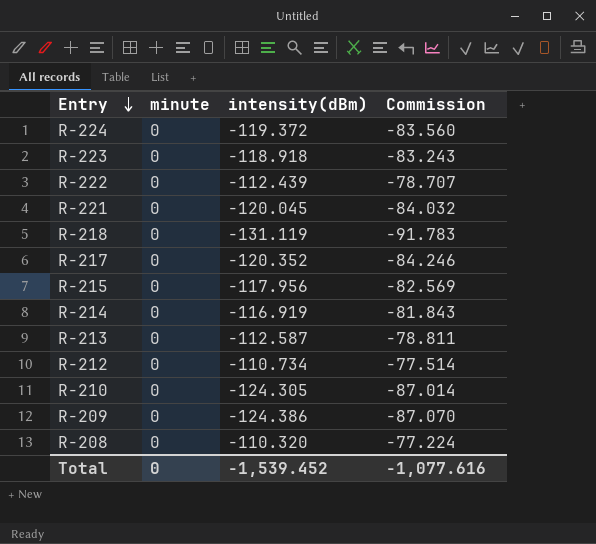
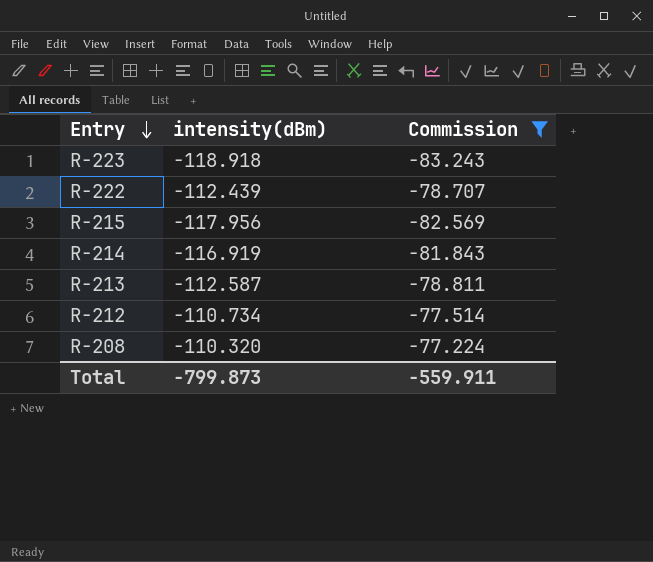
filter: none -> Commission >= -83.243
column minute | position: 2 -> none
Total | intensity(dBm): -1,539.452 -> -799.873
Total | Commission: -1,077.616 -> -559.911

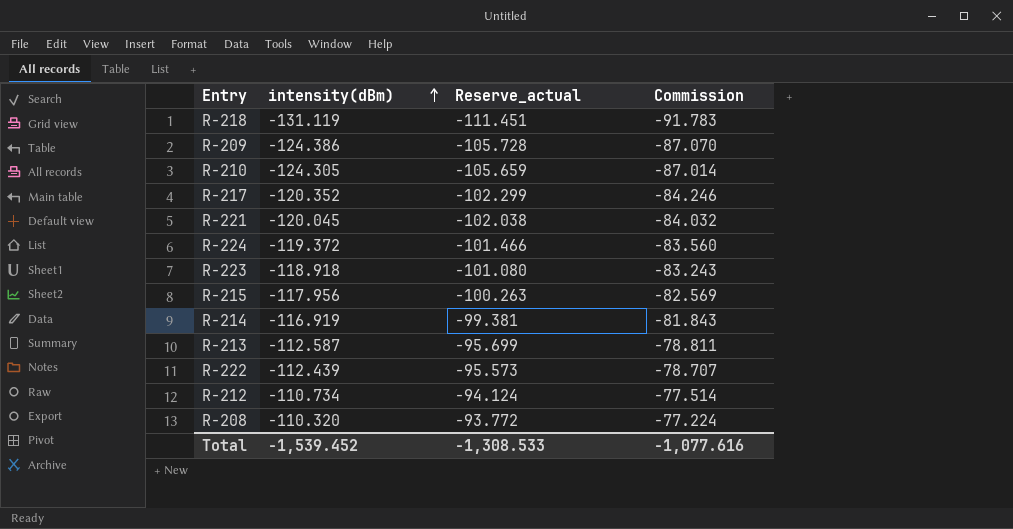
filter: Commission >= -83.243 -> none
row order: Entry descending -> intensity(dBm) ascending
column Reserve_actual | formula: none -> [intensity(dBm)] * 0.85
Total | intensity(dBm): -799.873 -> -1,539.452
Total | Commission: -559.911 -> -1,077.616

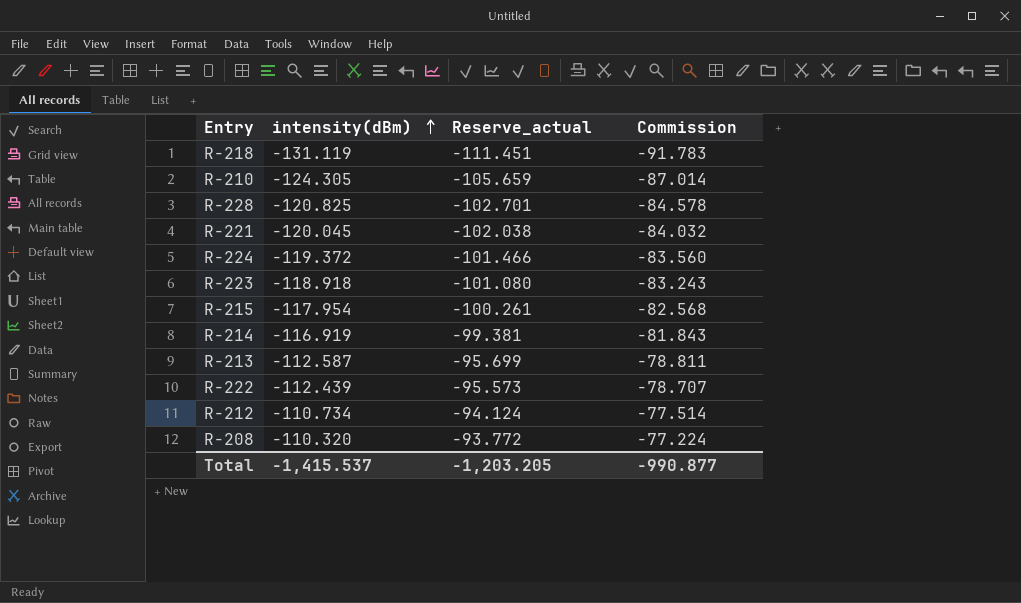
row R-209: -124.386 | -105.728 | -87.070 -> none
row R-217: -120.352 | -102.299 | -84.246 -> none
row R-228: none -> -120.825 | -102.701 | -84.578
R-215 | intensity(dBm): -117.956 -> -117.954
R-215 | Reserve_actual: -100.263 -> -100.261
R-215 | Commission: -82.569 -> -82.568
Total | intensity(dBm): -1,539.452 -> -1,415.537
Total | Reserve_actual: -1,308.533 -> -1,203.205
Total | Commission: -1,077.616 -> -990.877

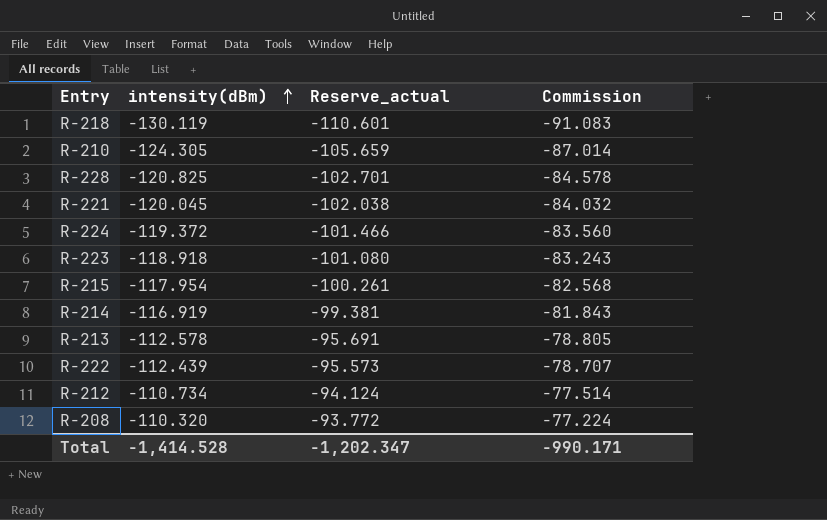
R-218 | intensity(dBm): -131.119 -> -130.119
R-218 | Reserve_actual: -111.451 -> -110.601
R-218 | Commission: -91.783 -> -91.083
R-213 | intensity(dBm): -112.587 -> -112.578
R-213 | Reserve_actual: -95.699 -> -95.691
R-213 | Commission: -78.811 -> -78.805
Total | intensity(dBm): -1,415.537 -> -1,414.528
Total | Reserve_actual: -1,203.205 -> -1,202.347
Total | Commission: -990.877 -> -990.171

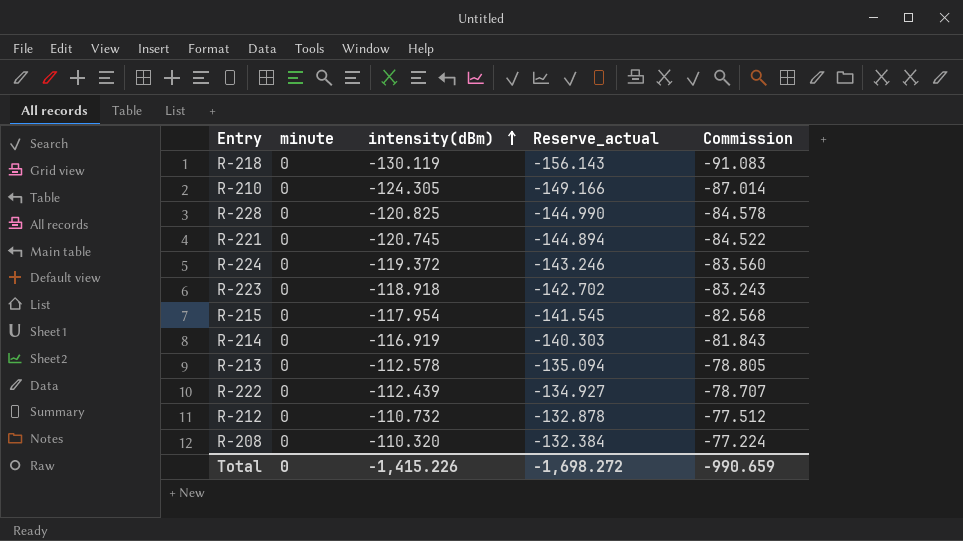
column minute | position: none -> 2
column Reserve_actual | formula: [intensity(dBm)] * 0.85 -> [intensity(dBm)] * 1.2
R-221 | intensity(dBm): -120.045 -> -120.745
R-221 | Commission: -84.032 -> -84.522
R-212 | intensity(dBm): -110.734 -> -110.732
R-212 | Commission: -77.514 -> -77.512
Total | intensity(dBm): -1,414.528 -> -1,415.226
Total | Reserve_actual: -1,202.347 -> -1,698.272
Total | Commission: -990.171 -> -990.659

